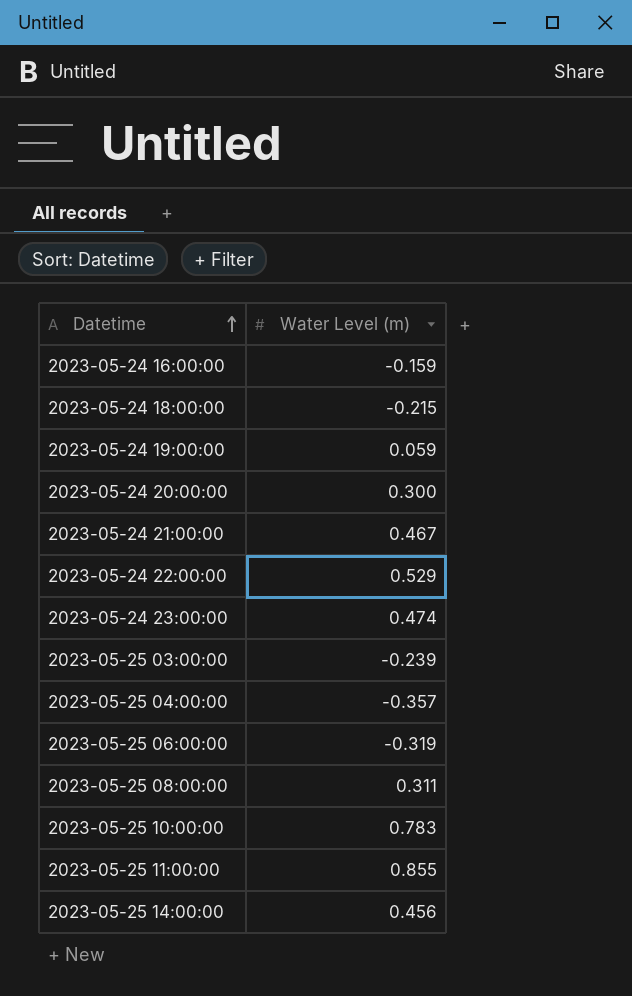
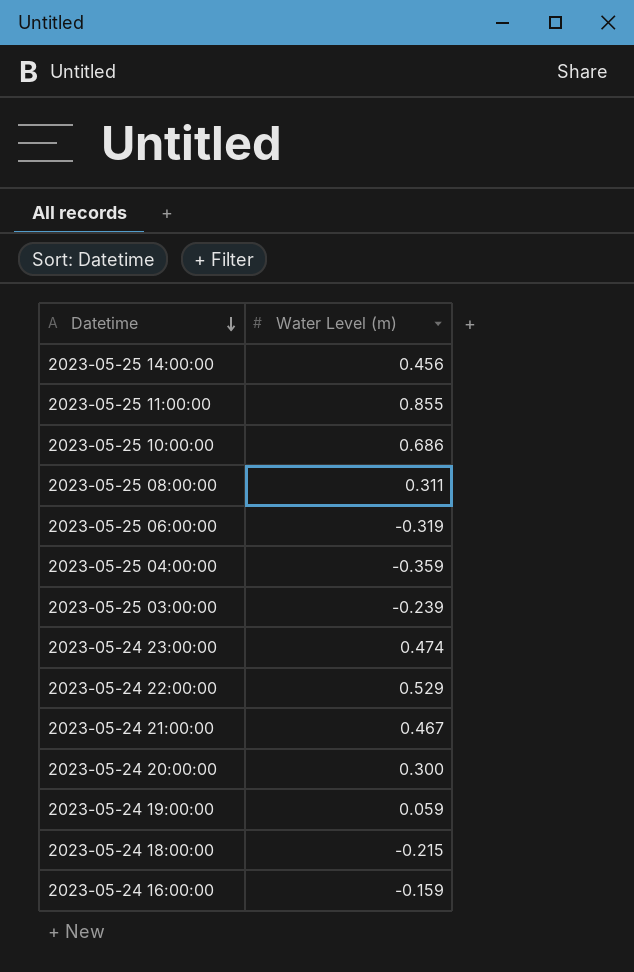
row order: Datetime ascending -> Datetime descending
2023-05-25 10:00:00 | Water Level (m): 0.783 -> 0.686
2023-05-25 04:00:00 | Water Level (m): -0.357 -> -0.359

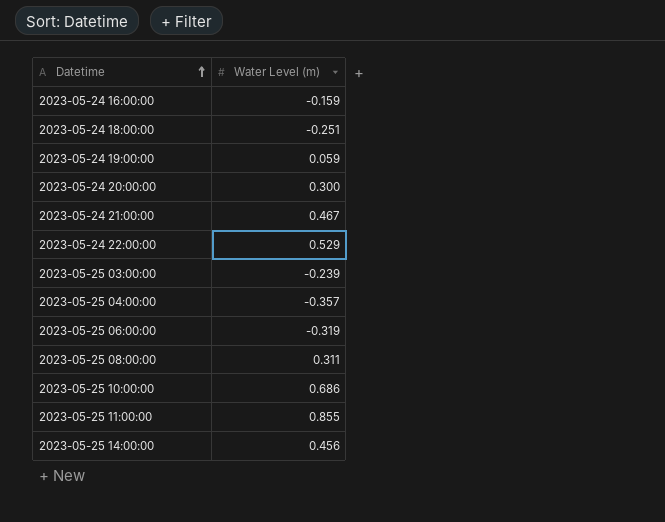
row order: Datetime descending -> Datetime ascending
row 2023-05-24 23:00:00: 0.474 -> none
2023-05-24 18:00:00 | Water Level (m): -0.215 -> -0.251
2023-05-25 04:00:00 | Water Level (m): -0.359 -> -0.357

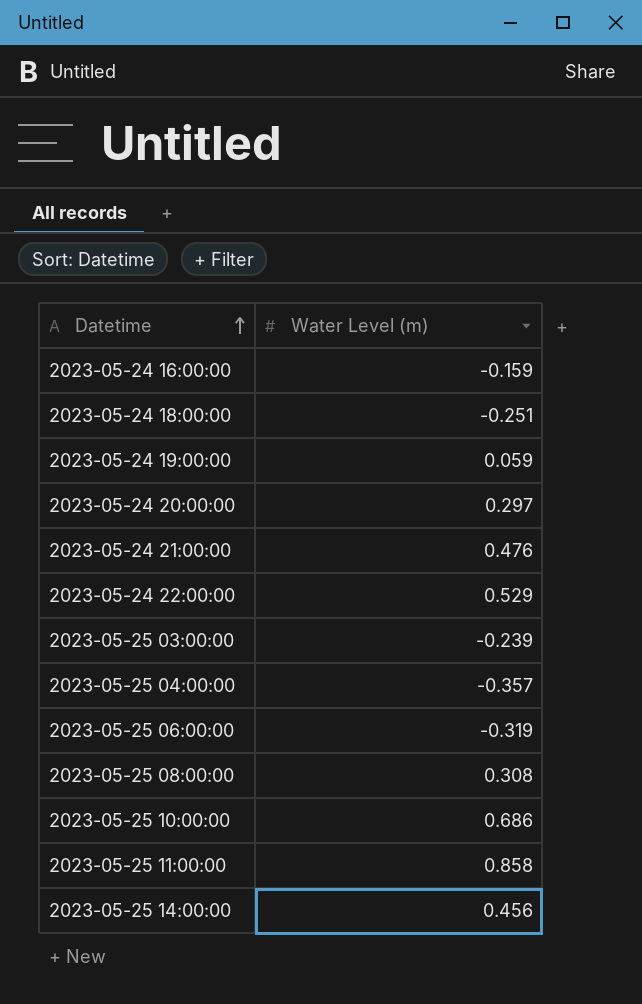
2023-05-24 20:00:00 | Water Level (m): 0.300 -> 0.297
2023-05-24 21:00:00 | Water Level (m): 0.467 -> 0.476
2023-05-25 08:00:00 | Water Level (m): 0.311 -> 0.308
2023-05-25 11:00:00 | Water Level (m): 0.855 -> 0.858

